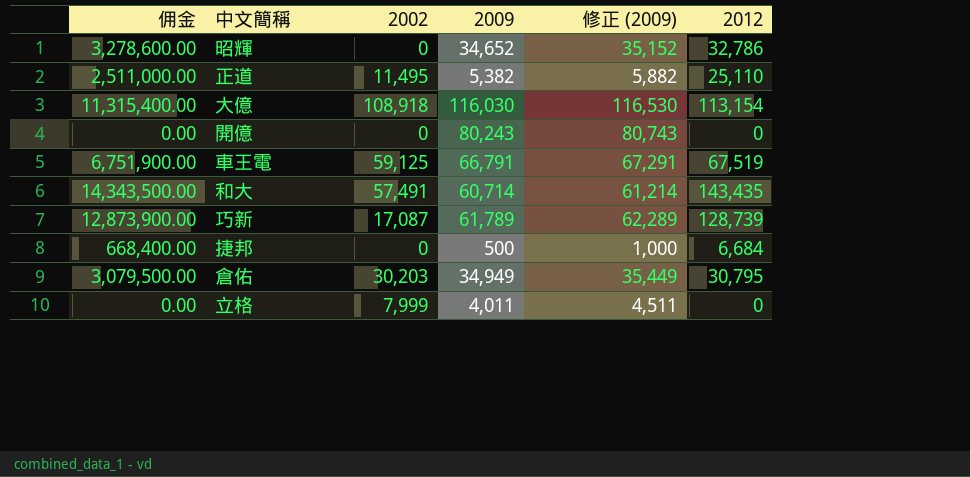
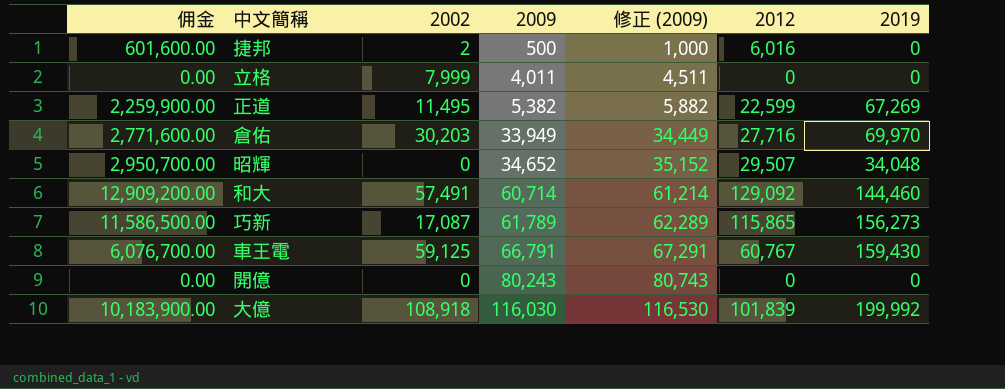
row order: none -> 2009 ascending
column 2019 | position: none -> 7
捷邦 | 佣金: 668,400.00 -> 601,600.00
捷邦 | 2002: 0 -> 2
捷邦 | 2012: 6,684 -> 6,016
正道 | 佣金: 2,511,000.00 -> 2,259,900.00
正道 | 2012: 25,110 -> 22,599
倉佑 | 佣金: 3,079,500.00 -> 2,771,600.00
倉佑 | 2009: 34,949 -> 33,949
倉佑 | 修正 (2009): 35,449 -> 34,449
倉佑 | 2012: 30,795 -> 27,716
昭輝 | 佣金: 3,278,600.00 -> 2,950,700.00
昭輝 | 2012: 32,786 -> 29,507
和大 | 佣金: 14,343,500.00 -> 12,909,200.00
和大 | 2012: 143,435 -> 129,092
巧新 | 佣金: 12,873,900.00 -> 11,586,500.00
巧新 | 2012: 128,739 -> 115,865
車王電 | 佣金: 6,751,900.00 -> 6,076,700.00
車王電 | 2012: 67,519 -> 60,767
大億 | 佣金: 11,315,400.00 -> 10,183,900.00
大億 | 2012: 113,154 -> 101,839

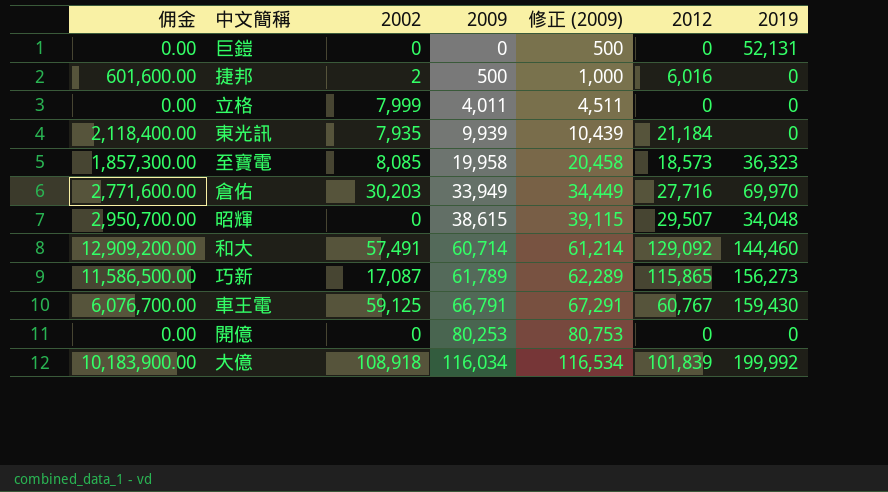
row 正道: 2,259,900.00 | 11,495 | 5,382 | 5,882 | 22,599 | 67,269 -> none
row 巨鎧: none -> 0.00 | 0 | 0 | 500 | 0 | 52,131
row 東光訊: none -> 2,118,400.00 | 7,935 | 9,939 | 10,439 | 21,184 | 0
row 至寶電: none -> 1,857,300.00 | 8,085 | 19,958 | 20,458 | 18,573 | 36,323
昭輝 | 2009: 34,652 -> 38,615
昭輝 | 修正 (2009): 35,152 -> 39,115
開億 | 2009: 80,243 -> 80,253
開億 | 修正 (2009): 80,743 -> 80,753
大億 | 2009: 116,030 -> 116,034
大億 | 修正 (2009): 116,530 -> 116,534

